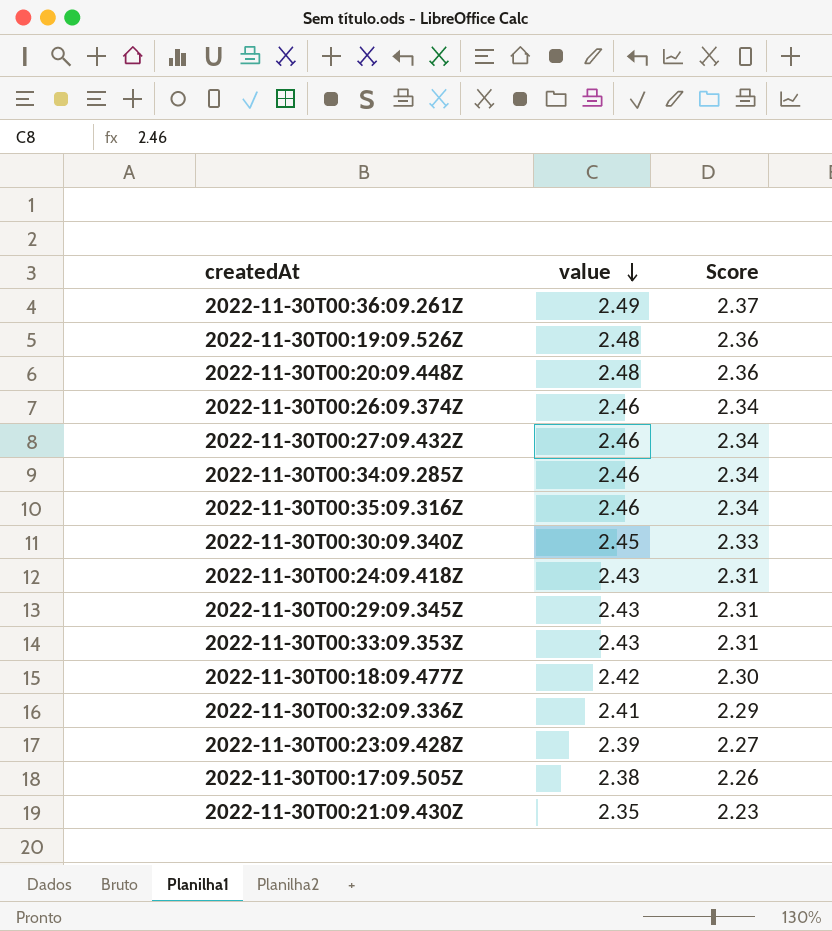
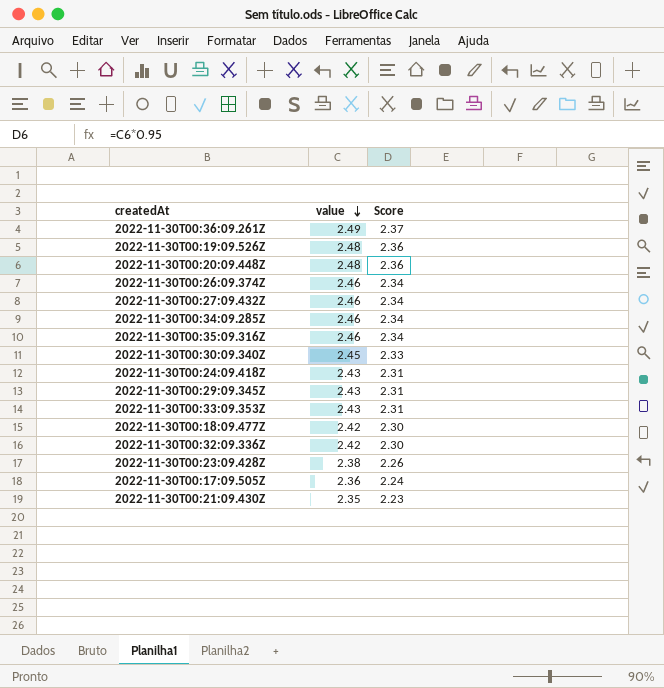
2022-11-30T00:32:09.336Z | value: 2.41 -> 2.42
2022-11-30T00:32:09.336Z | Score: 2.29 -> 2.30
2022-11-30T00:23:09.428Z | value: 2.39 -> 2.38
2022-11-30T00:23:09.428Z | Score: 2.27 -> 2.26
2022-11-30T00:17:09.505Z | value: 2.38 -> 2.36
2022-11-30T00:17:09.505Z | Score: 2.26 -> 2.24

